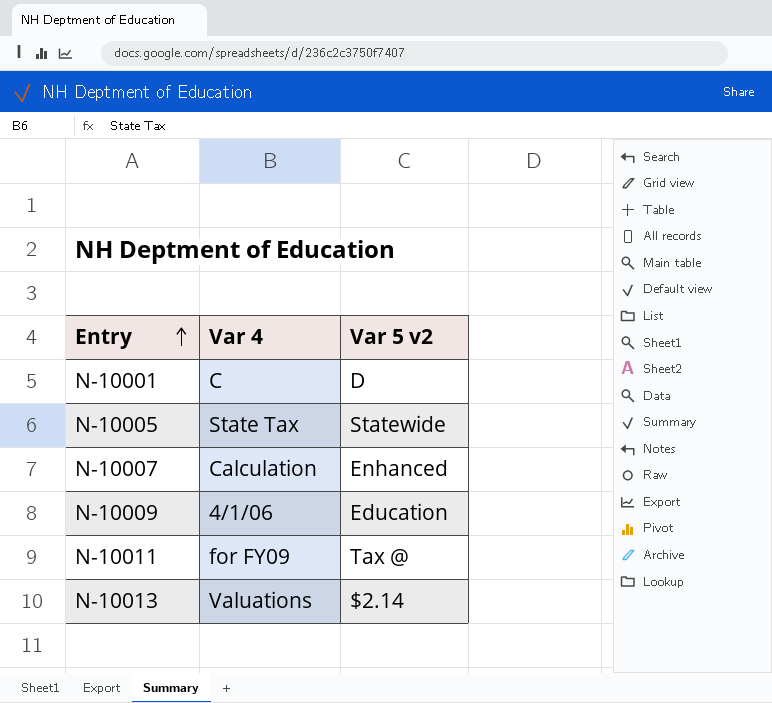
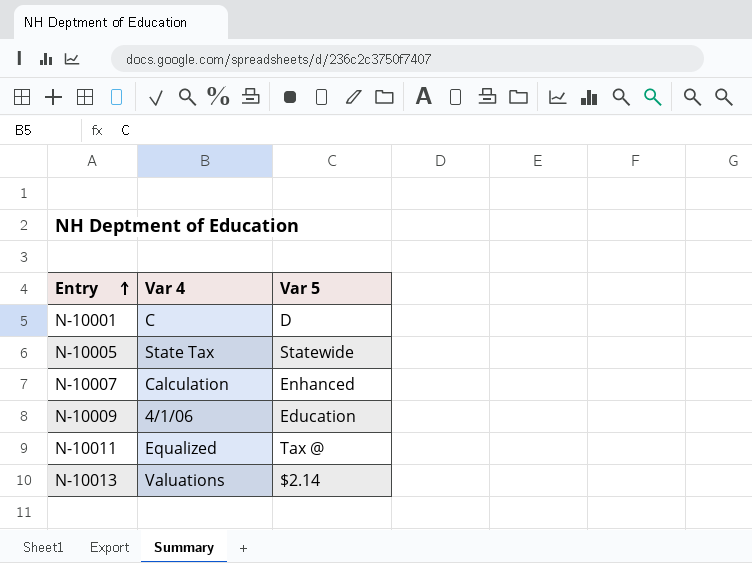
column name: Var 5 v2 -> Var 5
N-10011 | Var 4: for FY09 -> Equalized

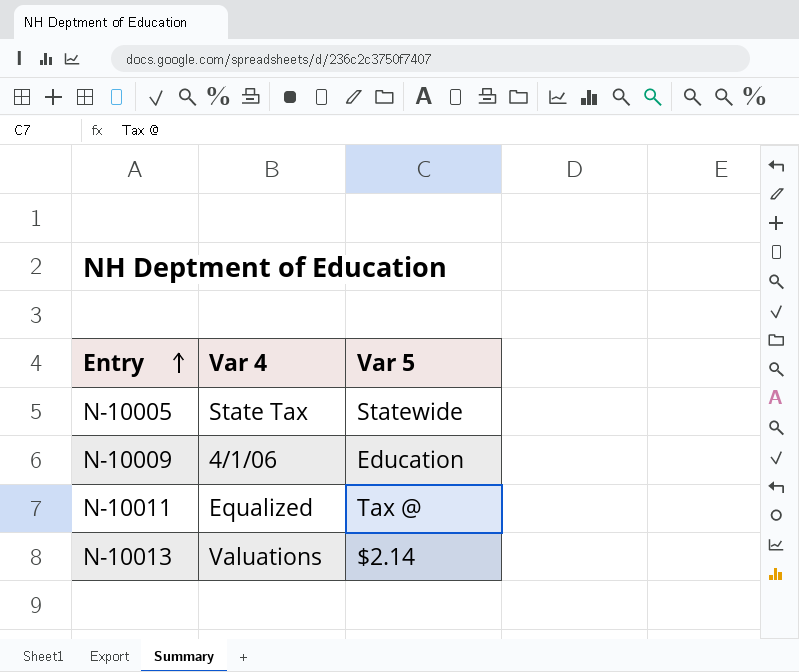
row N-10001: C | D -> none
row N-10007: Calculation | Enhanced -> none

